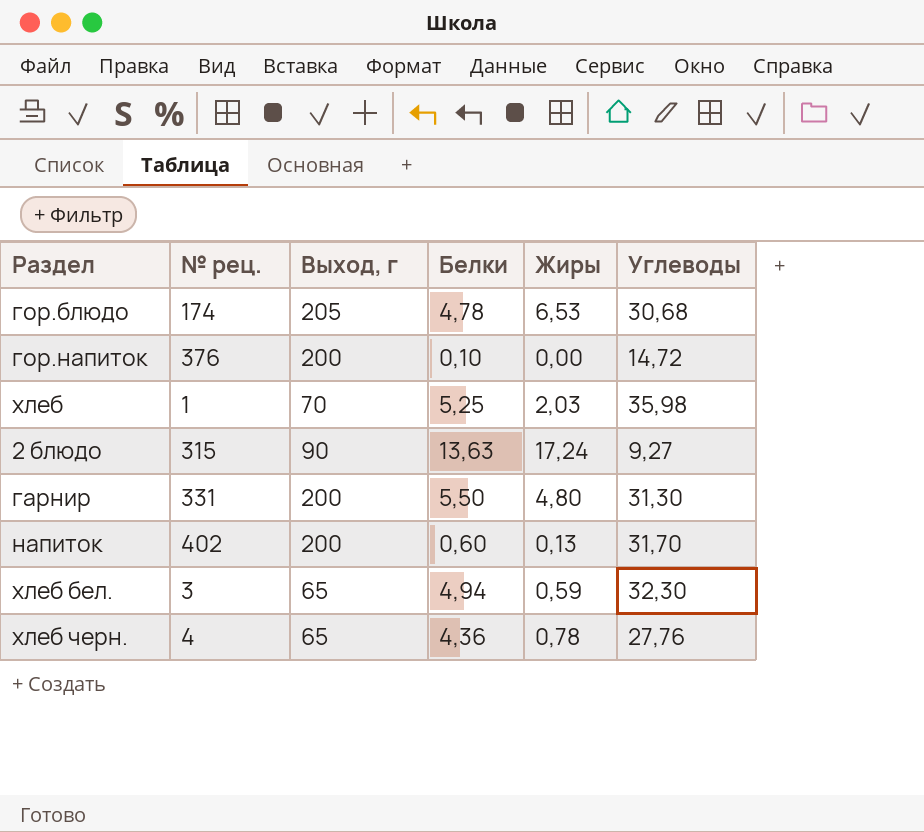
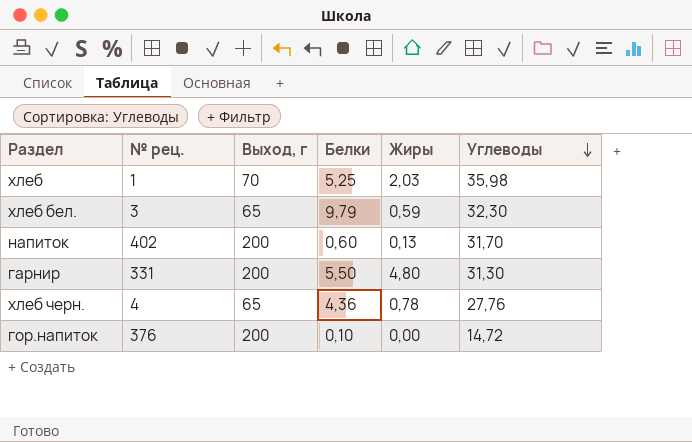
row order: none -> Углеводы descending
row гор.блюдо: 174 | 205 | 4,78 | 6,53 | 30,68 -> none
row 2 блюдо: 315 | 90 | 13,63 | 17,24 | 9,27 -> none
хлеб бел. | Белки: 4,94 -> 9,79

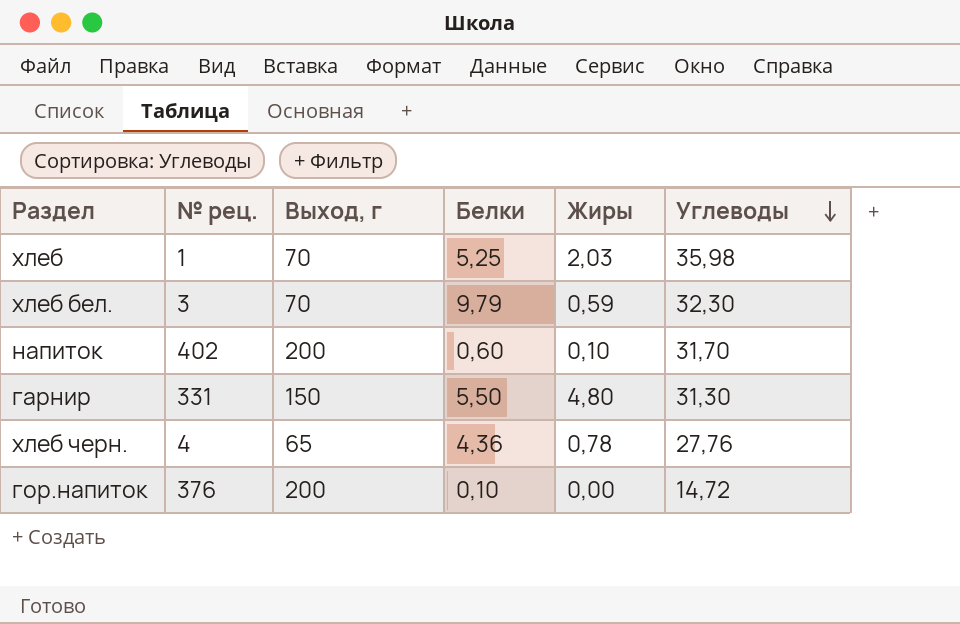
хлеб бел. | Выход, г: 65 -> 70
напиток | Жиры: 0,13 -> 0,10
гарнир | Выход, г: 200 -> 150

